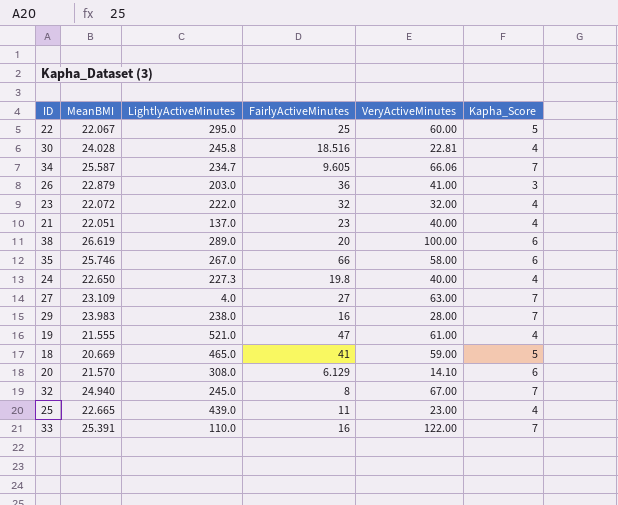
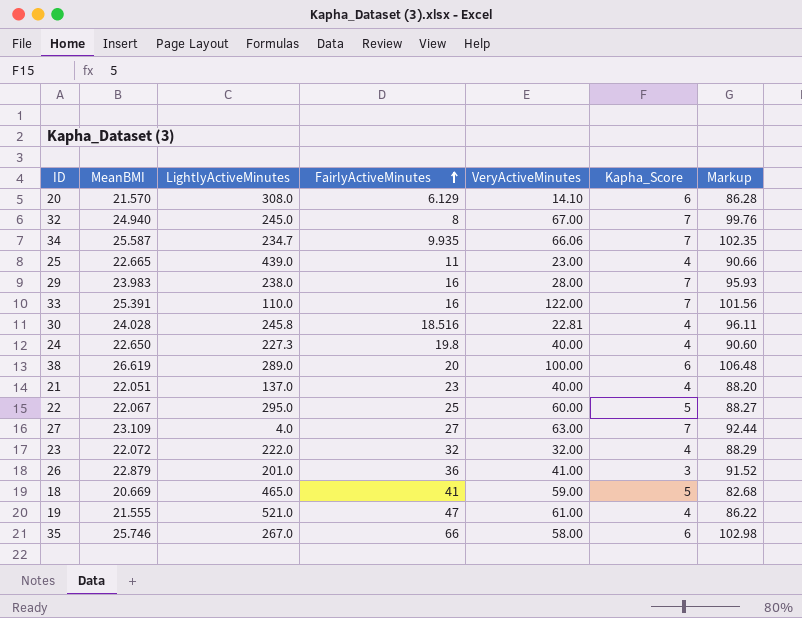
row order: none -> FairlyActiveMinutes ascending
column Markup | formula: none -> [MeanBMI] * 4
34 | FairlyActiveMinutes: 9.605 -> 9.935
26 | LightlyActiveMinutes: 203.0 -> 201.0

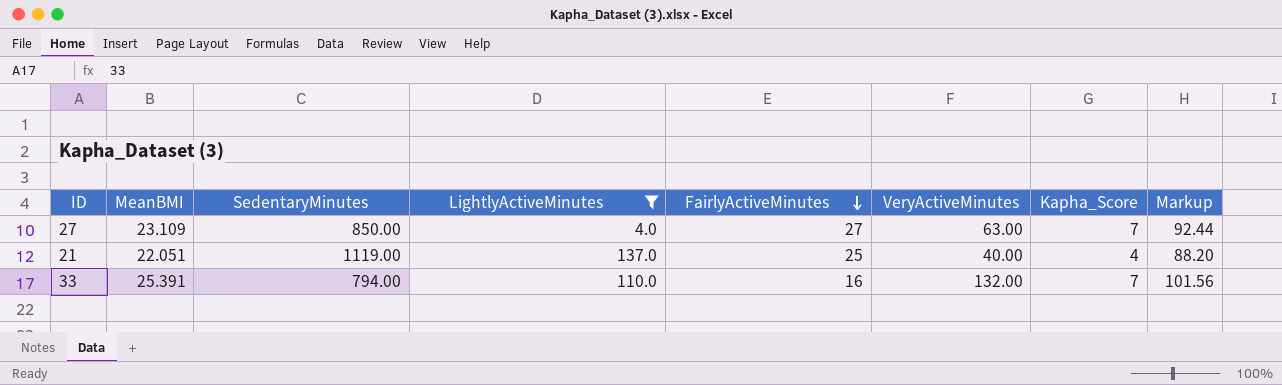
filter: none -> LightlyActiveMinutes <= 137.0
row order: FairlyActiveMinutes ascending -> FairlyActiveMinutes descending
column SedentaryMinutes | position: none -> 3
21 | FairlyActiveMinutes: 23 -> 25
33 | VeryActiveMinutes: 122.00 -> 132.00

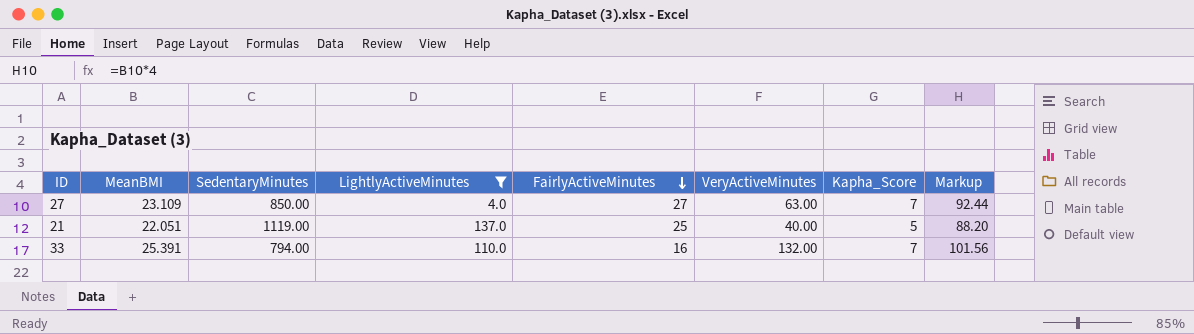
21 | Kapha_Score: 4 -> 5

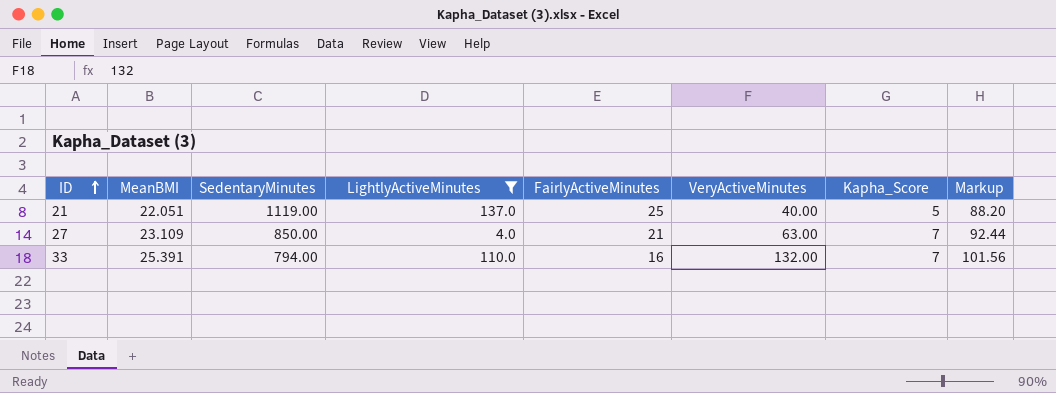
row order: FairlyActiveMinutes descending -> ID ascending
27 | FairlyActiveMinutes: 27 -> 21

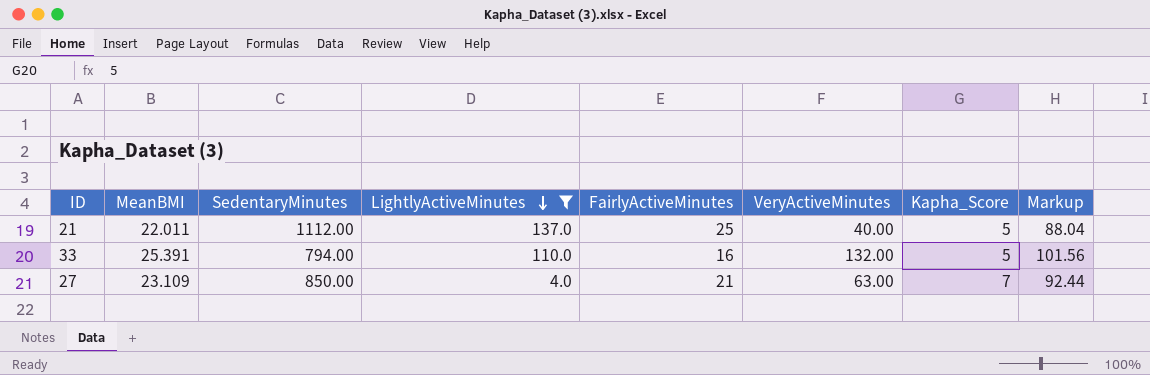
row order: ID ascending -> LightlyActiveMinutes descending
21 | MeanBMI: 22.051 -> 22.011
21 | SedentaryMinutes: 1119.00 -> 1112.00
21 | Markup: 88.20 -> 88.04
33 | Kapha_Score: 7 -> 5

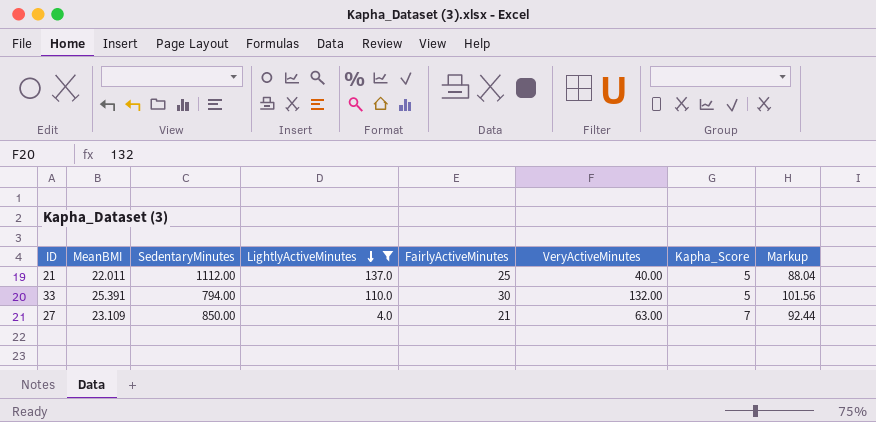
33 | FairlyActiveMinutes: 16 -> 30

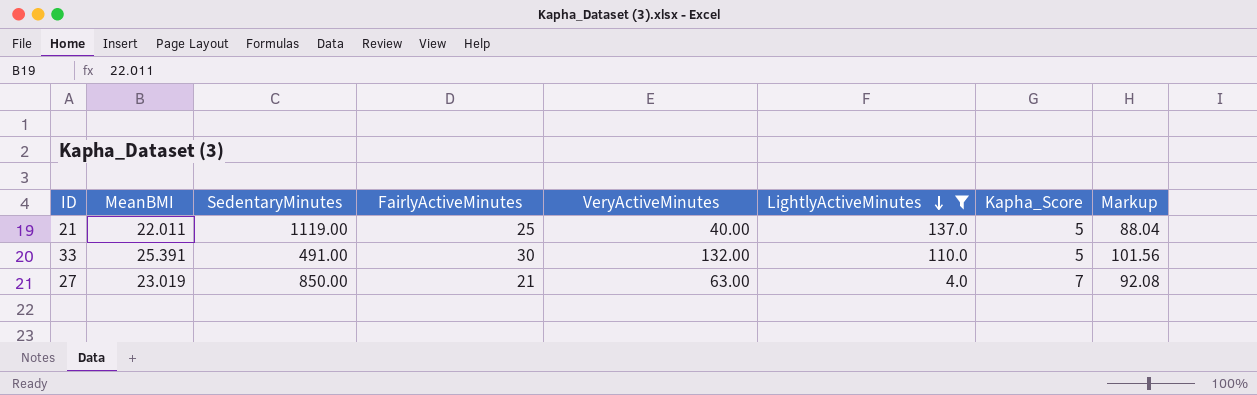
column LightlyActiveMinutes | position: 4 -> 6
21 | SedentaryMinutes: 1112.00 -> 1119.00
33 | SedentaryMinutes: 794.00 -> 491.00
27 | MeanBMI: 23.109 -> 23.019
27 | Markup: 92.44 -> 92.08

